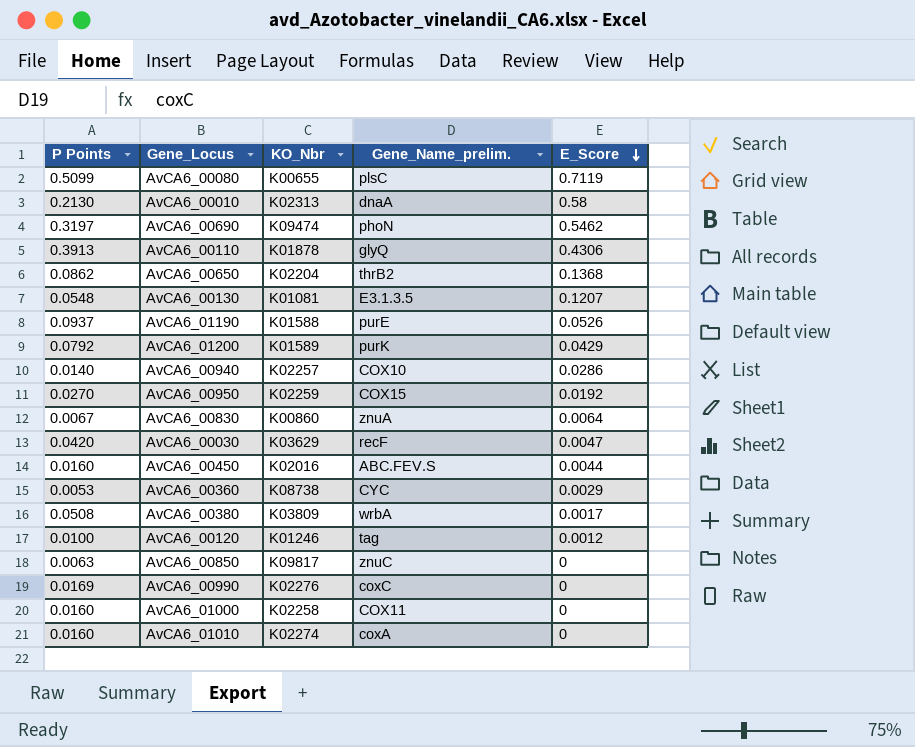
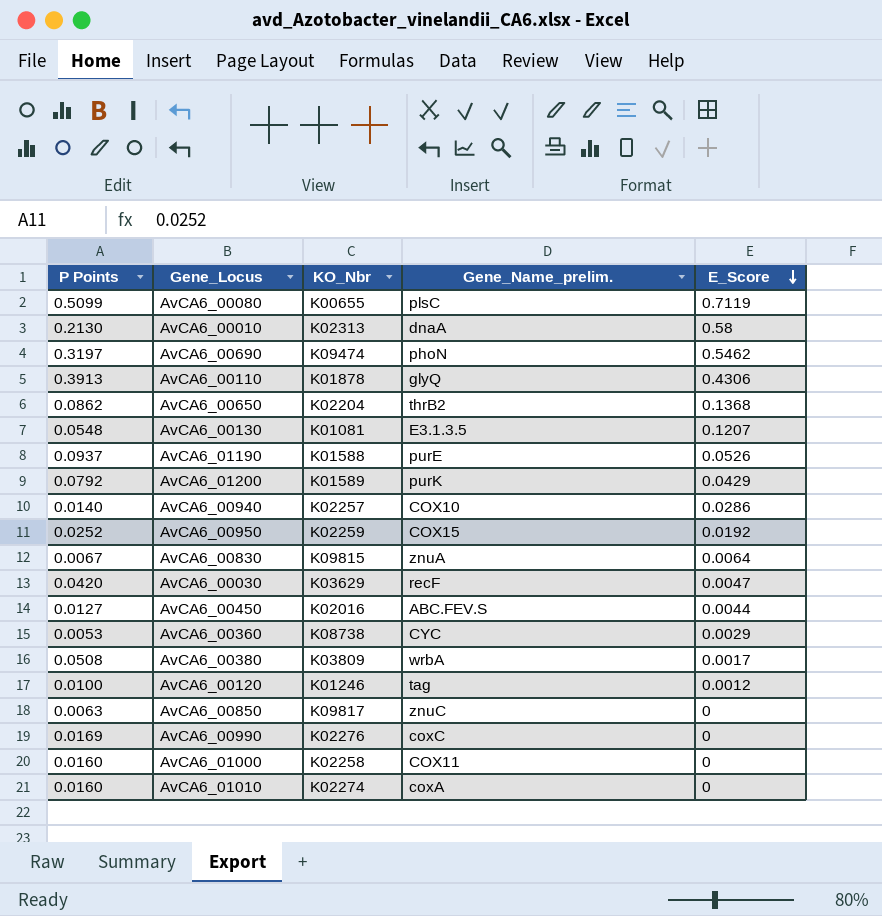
AvCA6_00950 | P Points: 0.0270 -> 0.0252
AvCA6_00830 | KO_Nbr: K00860 -> K09815
AvCA6_00450 | P Points: 0.0160 -> 0.0127

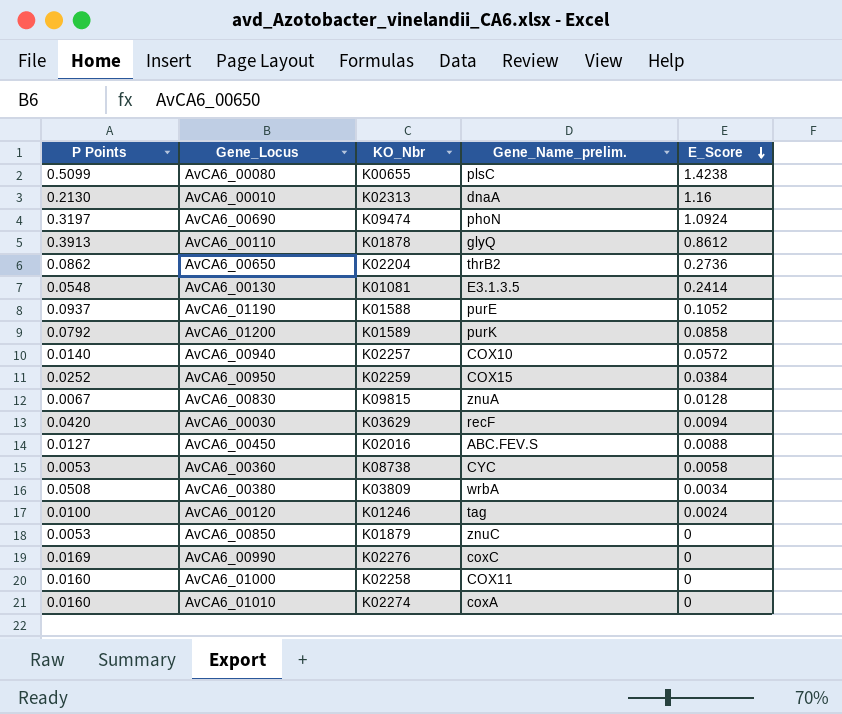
AvCA6_00080 | E_Score: 0.7119 -> 1.4238
AvCA6_00010 | E_Score: 0.58 -> 1.16
AvCA6_00690 | E_Score: 0.5462 -> 1.0924
AvCA6_00110 | E_Score: 0.4306 -> 0.8612
AvCA6_00650 | E_Score: 0.1368 -> 0.2736
AvCA6_00130 | E_Score: 0.1207 -> 0.2414
AvCA6_01190 | E_Score: 0.0526 -> 0.1052
AvCA6_01200 | E_Score: 0.0429 -> 0.0858
AvCA6_00940 | E_Score: 0.0286 -> 0.0572
AvCA6_00950 | E_Score: 0.0192 -> 0.0384
AvCA6_00830 | E_Score: 0.0064 -> 0.0128
AvCA6_00030 | E_Score: 0.0047 -> 0.0094
AvCA6_00450 | E_Score: 0.0044 -> 0.0088
AvCA6_00360 | E_Score: 0.0029 -> 0.0058
AvCA6_00380 | E_Score: 0.0017 -> 0.0034
AvCA6_00120 | E_Score: 0.0012 -> 0.0024
AvCA6_00850 | P Points: 0.0063 -> 0.0053
AvCA6_00850 | KO_Nbr: K09817 -> K01879

